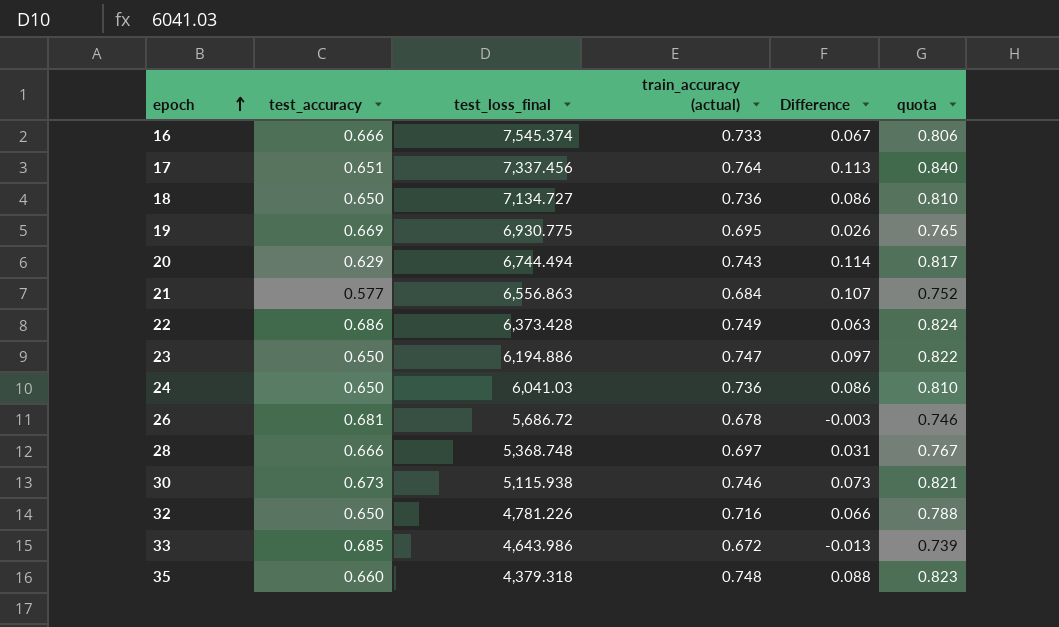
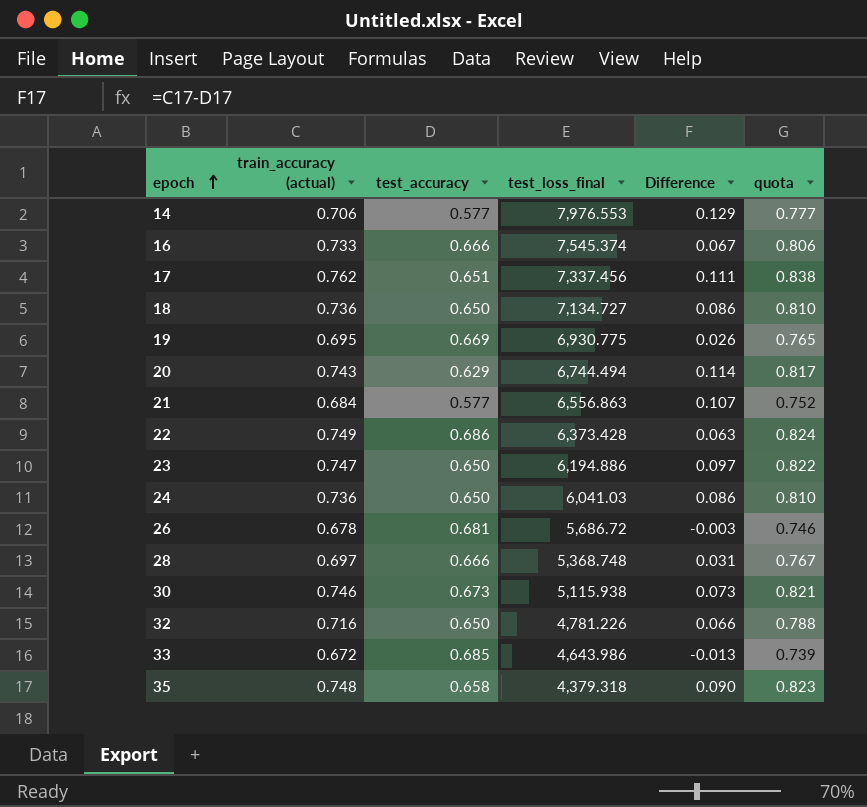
column train_accuracy (actual) | position: 4 -> 2
row 14: none -> 0.706 | 0.577 | 7,976.553 | 0.129 | 0.777
17 | train_accuracy (actual): 0.764 -> 0.762
17 | Difference: 0.113 -> 0.111
17 | quota: 0.840 -> 0.838
35 | test_accuracy: 0.660 -> 0.658
35 | Difference: 0.088 -> 0.090

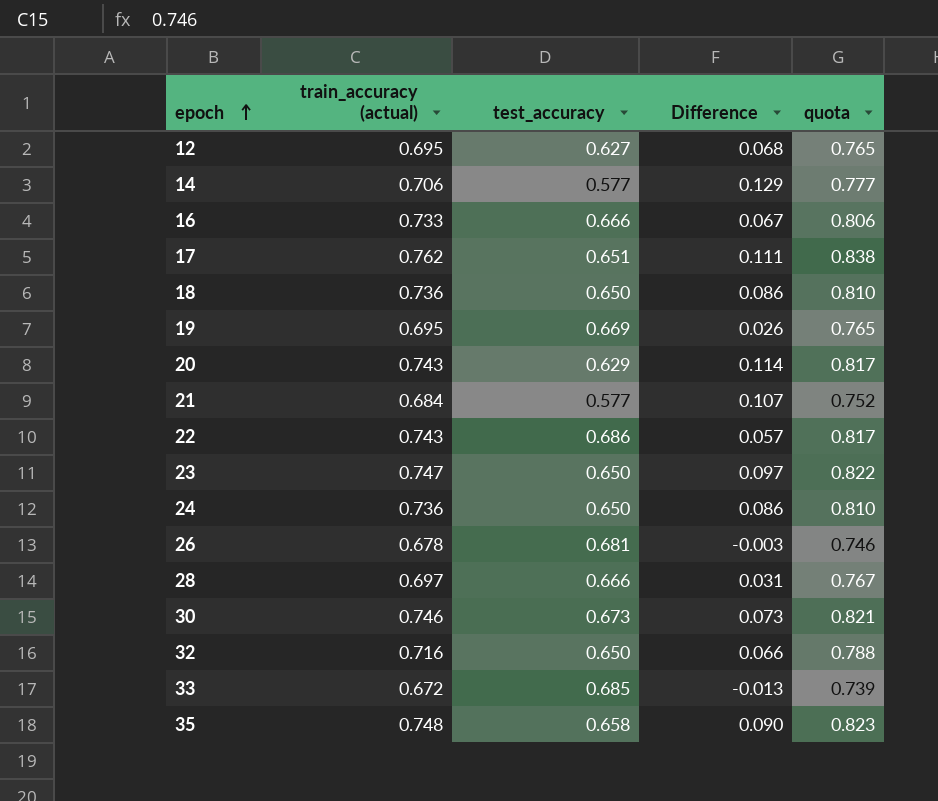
column test_loss_final | position: 4 -> none
row 12: none -> 0.695 | 0.627 | 0.068 | 0.765
22 | train_accuracy (actual): 0.749 -> 0.743
22 | Difference: 0.063 -> 0.057
22 | quota: 0.824 -> 0.817

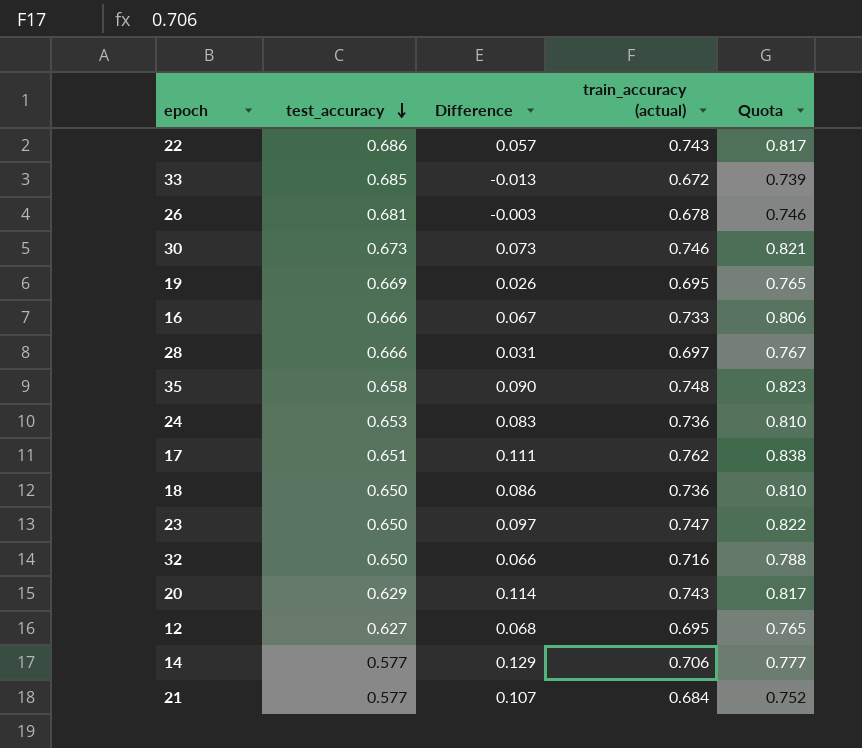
row order: epoch ascending -> test_accuracy descending
column train_accuracy (actual) | position: 2 -> 4
column name: quota -> Quota
24 | test_accuracy: 0.650 -> 0.653
24 | Difference: 0.086 -> 0.083

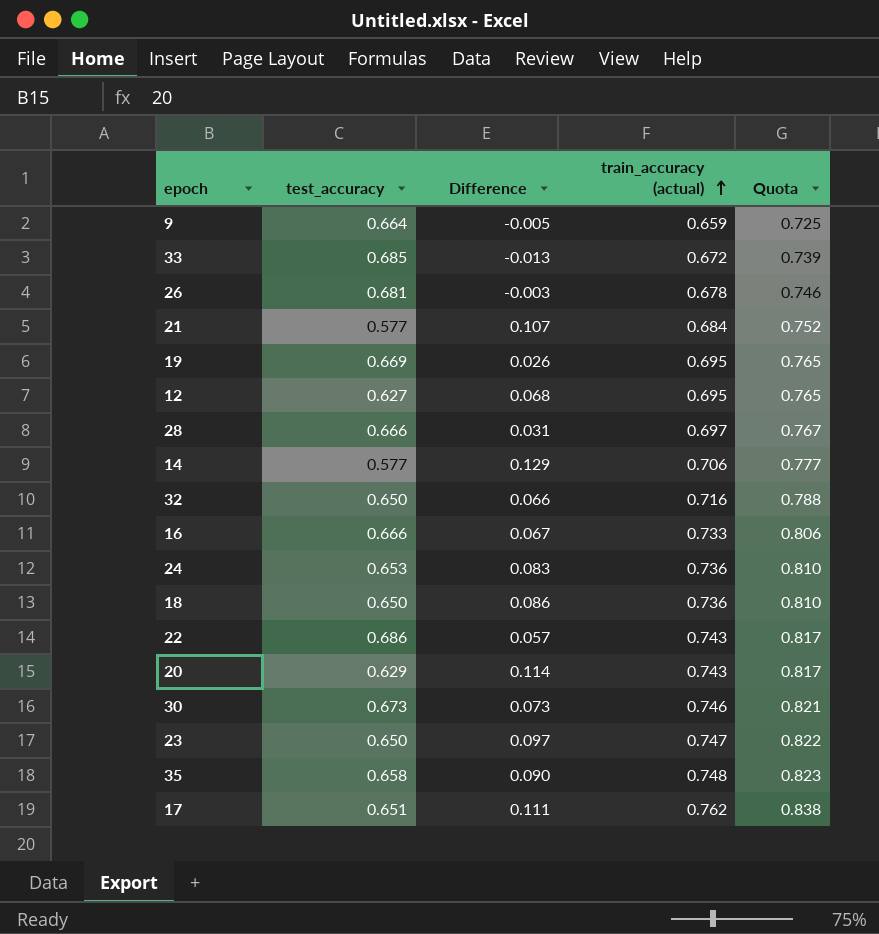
row order: test_accuracy descending -> train_accuracy (actual) ascending
row 9: none -> 0.664 | -0.005 | 0.659 | 0.725

